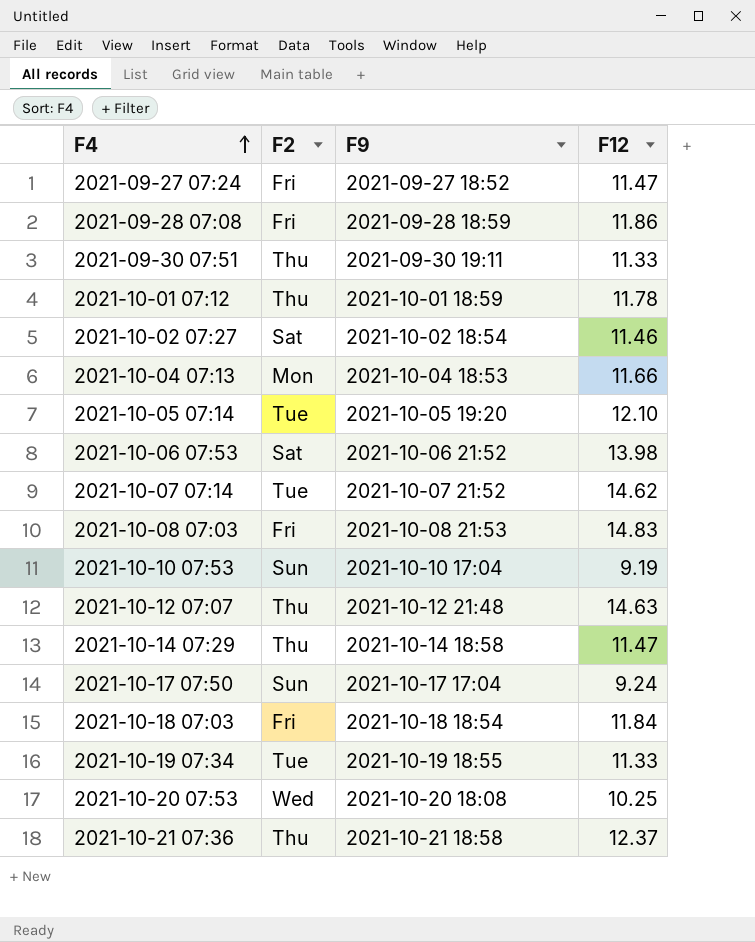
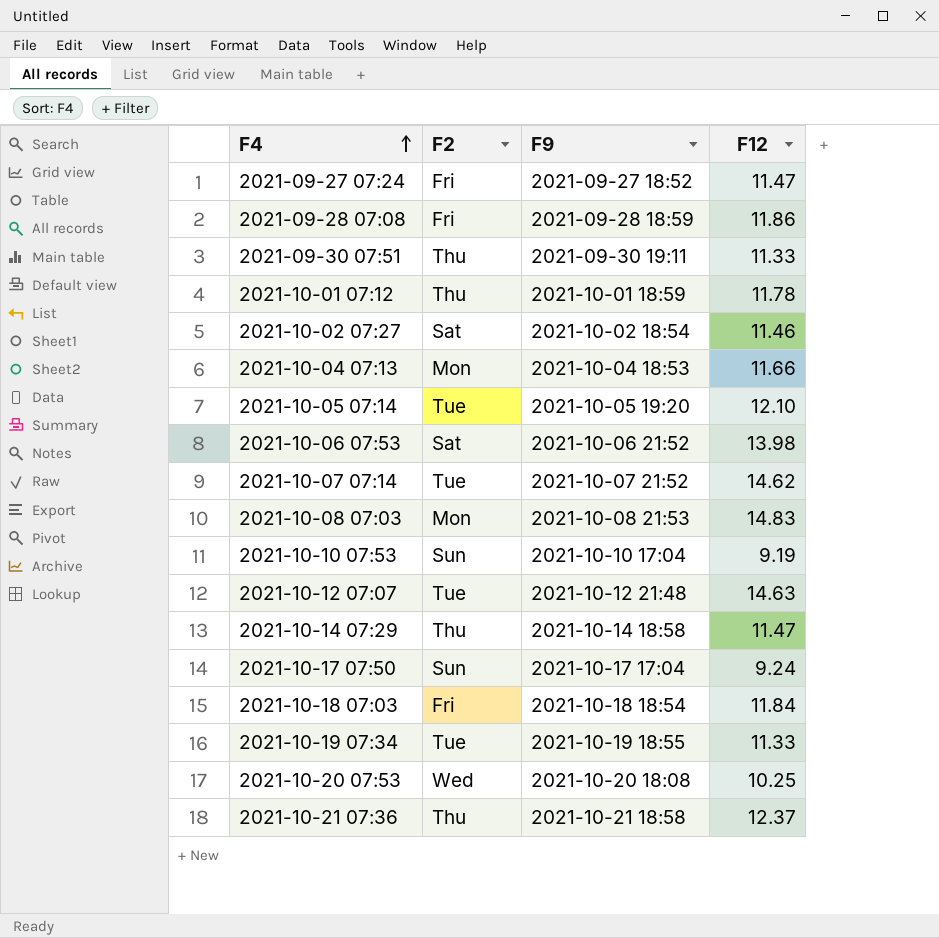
2021-10-08 07:03 | F2: Fri -> Mon
2021-10-12 07:07 | F2: Thu -> Tue

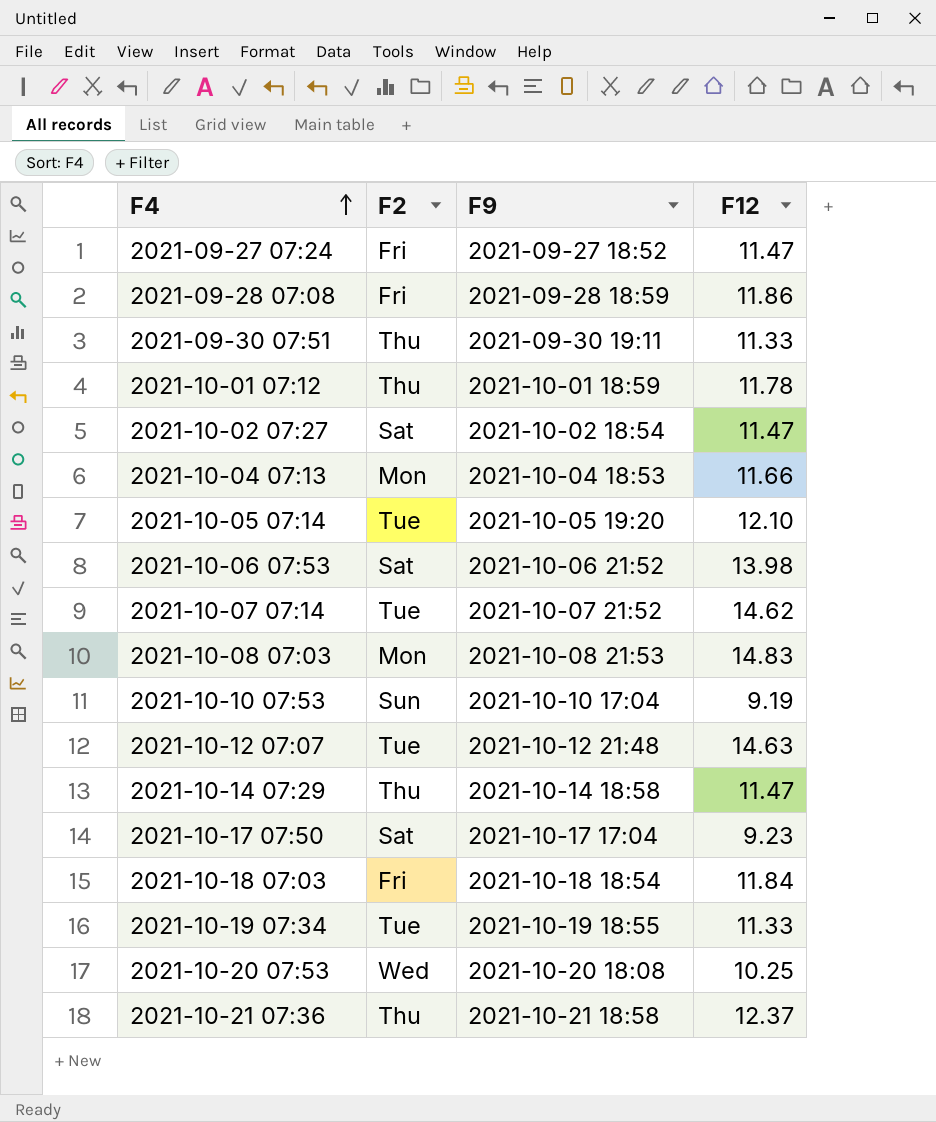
2021-10-02 07:27 | F12: 11.46 -> 11.47
2021-10-17 07:50 | F2: Sun -> Sat
2021-10-17 07:50 | F12: 9.24 -> 9.23

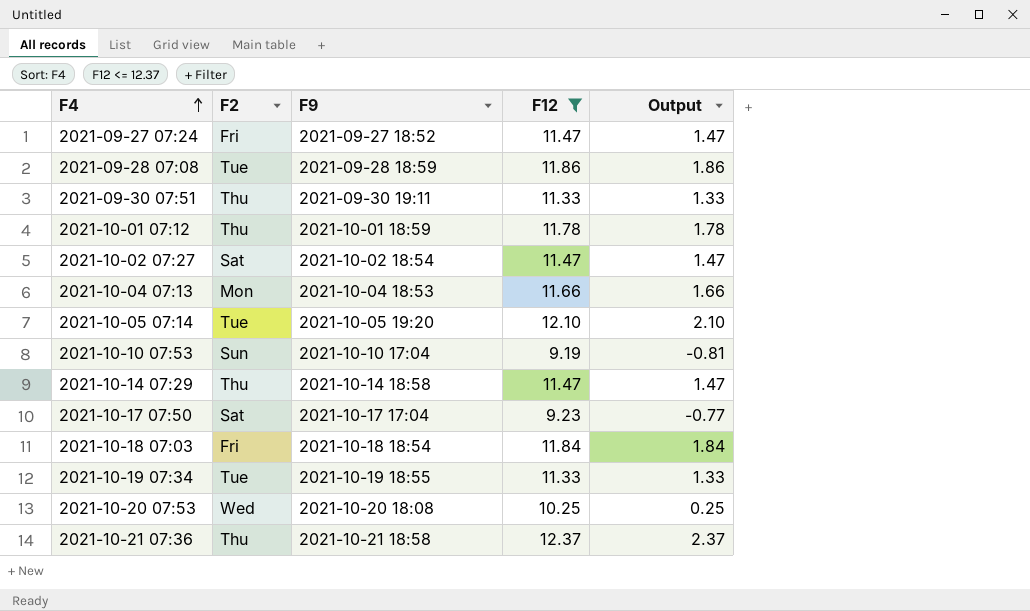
filter: none -> F12 <= 12.37
column Output | formula: none -> [F12] - 10
2021-09-28 07:08 | F2: Fri -> Tue

